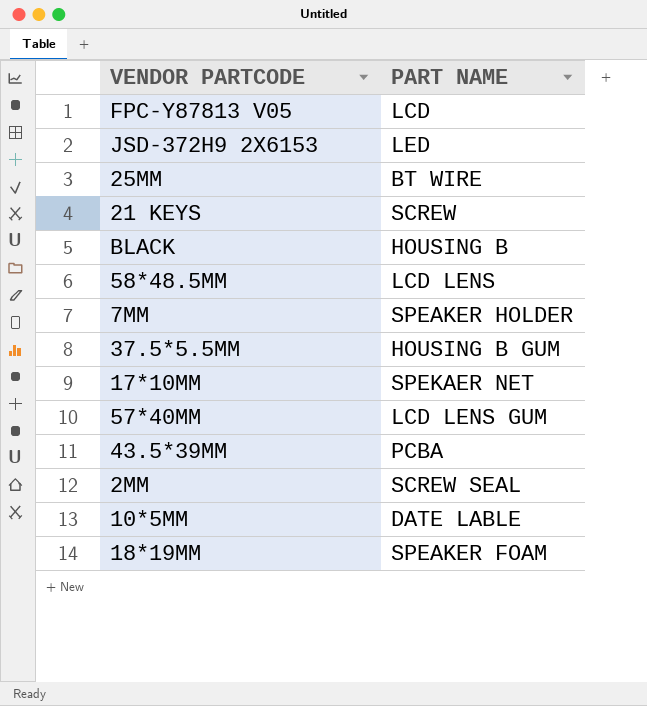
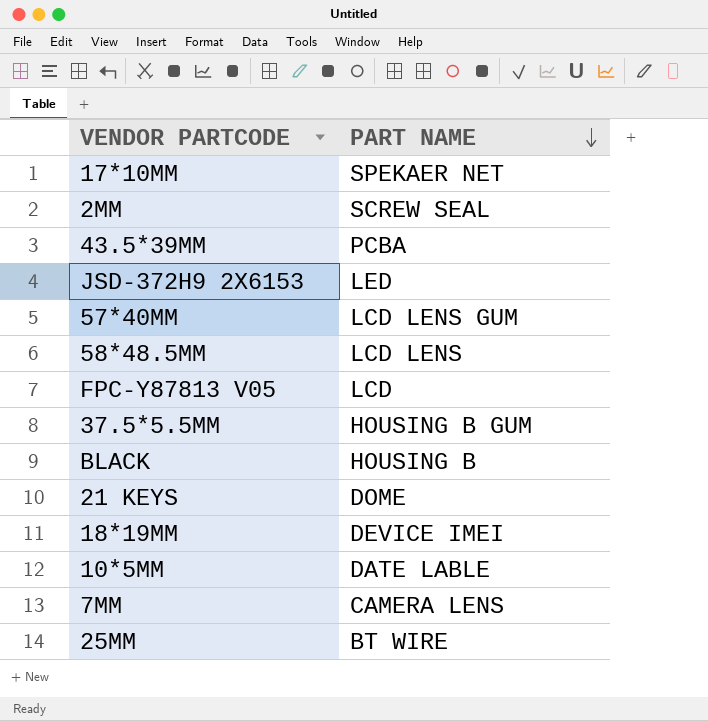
row order: none -> PART NAME descending
21 KEYS | PART NAME: SCREW -> DOME
18*19MM | PART NAME: SPEAKER FOAM -> DEVICE IMEI
7MM | PART NAME: SPEAKER HOLDER -> CAMERA LENS

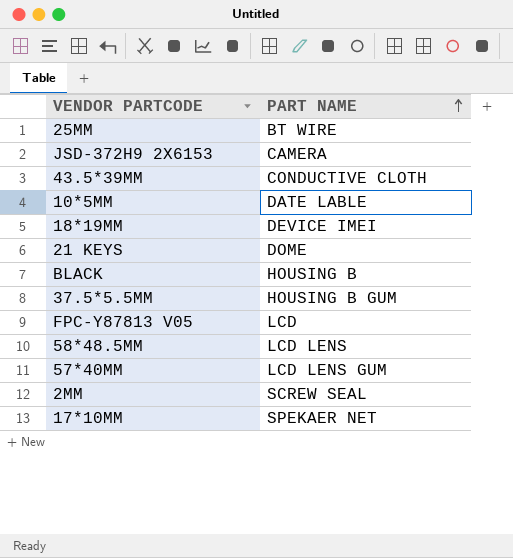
row order: PART NAME descending -> PART NAME ascending
row 7MM: CAMERA LENS -> none
JSD-372H9 2X6153 | PART NAME: LED -> CAMERA
43.5*39MM | PART NAME: PCBA -> CONDUCTIVE CLOTH

